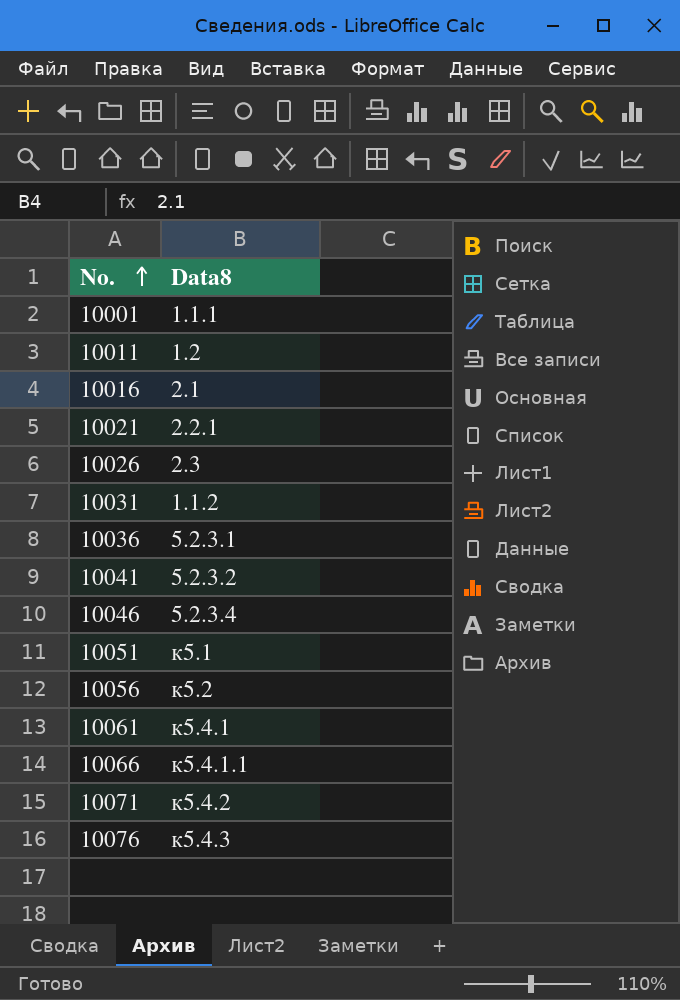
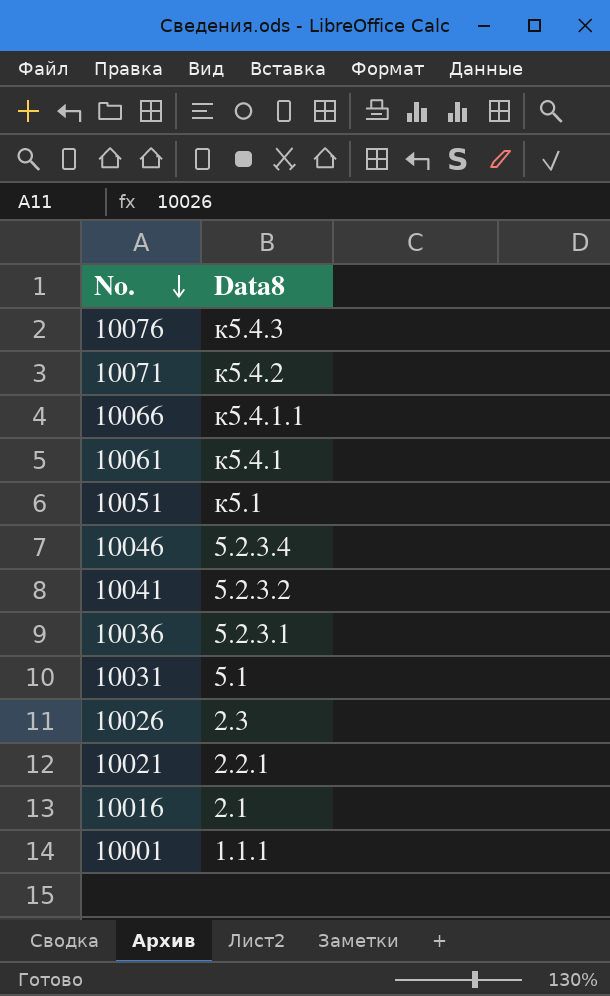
row order: No. ascending -> No. descending
row 10011: 1.2 -> none
row 10056: к5.2 -> none
10031 | Data8: 1.1.2 -> 5.1

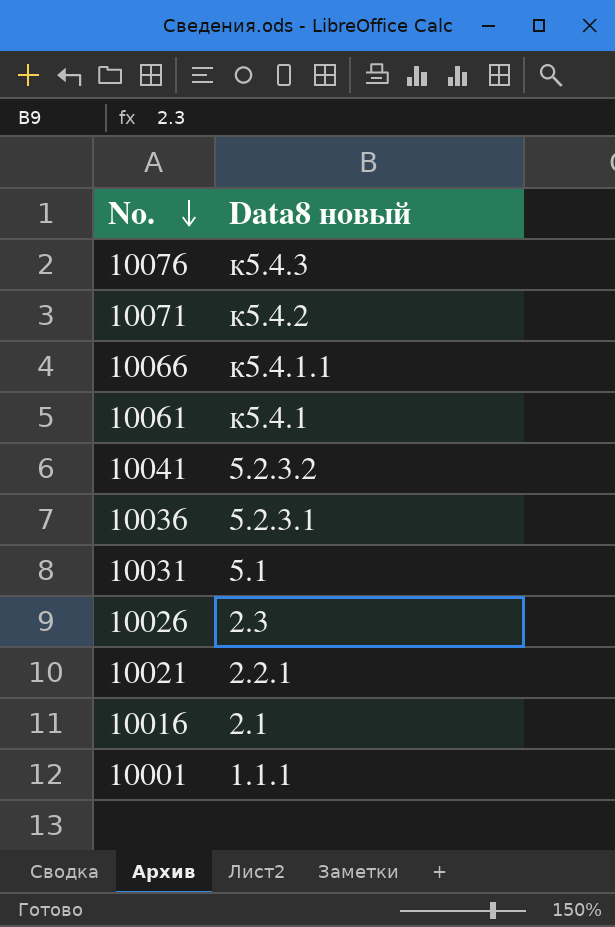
column name: Data8 -> Data8 новый
row 10051: к5.1 -> none
row 10046: 5.2.3.4 -> none

